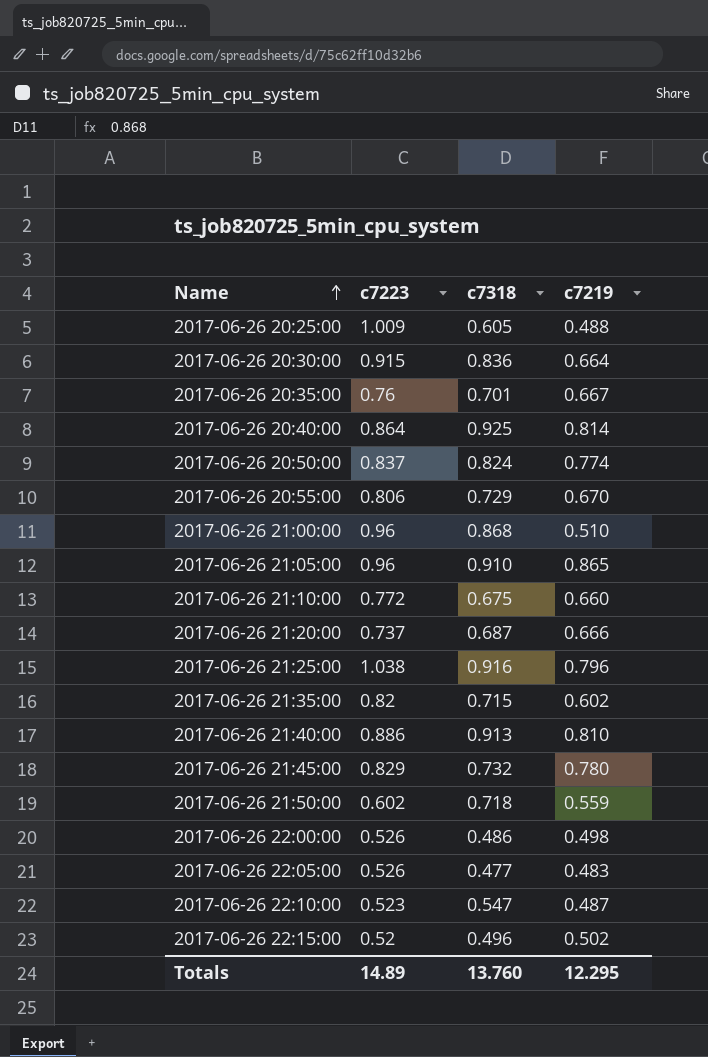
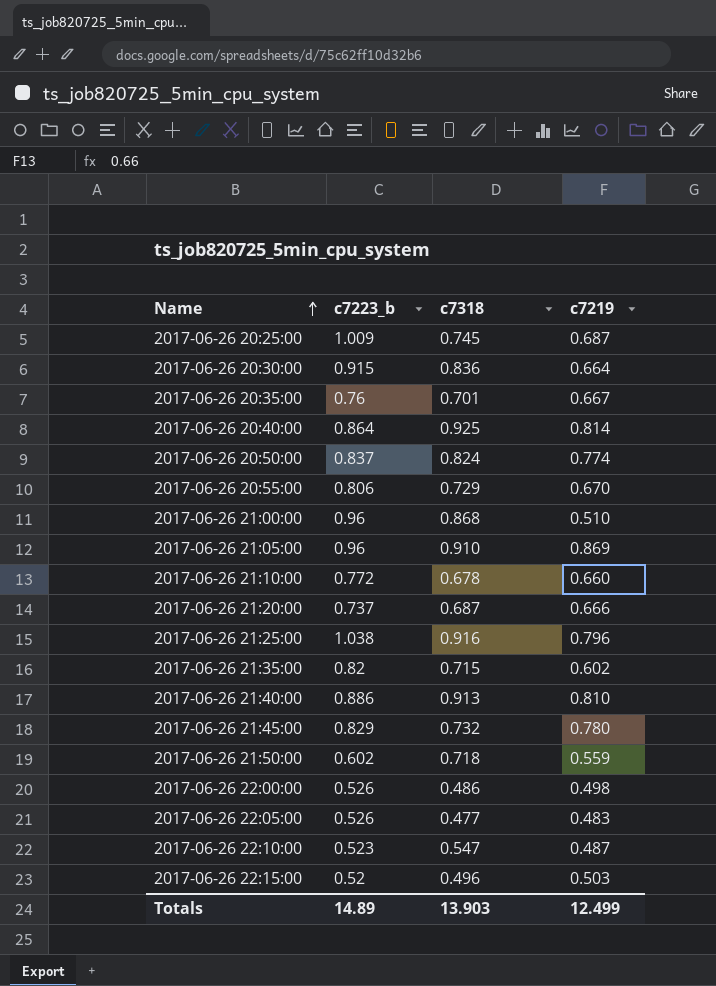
column name: c7223 -> c7223_b
2017-06-26 20:25:00 | c7318: 0.605 -> 0.745
2017-06-26 20:25:00 | c7219: 0.488 -> 0.687
2017-06-26 21:05:00 | c7219: 0.865 -> 0.869
2017-06-26 21:10:00 | c7318: 0.675 -> 0.678
2017-06-26 22:15:00 | c7219: 0.502 -> 0.503
Totals | c7318: 13.760 -> 13.903
Totals | c7219: 12.295 -> 12.499

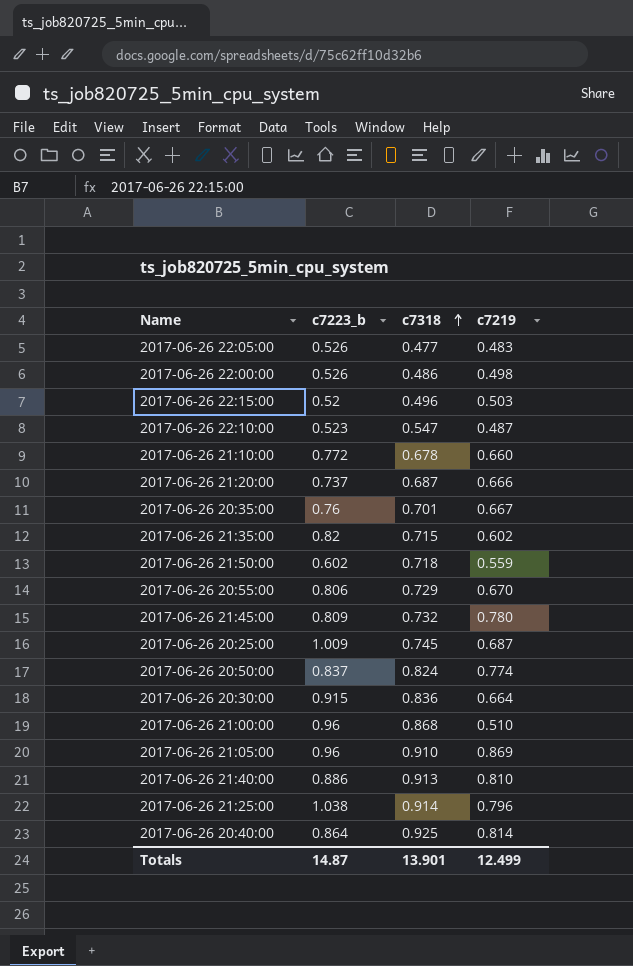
row order: Name ascending -> c7318 ascending
2017-06-26 21:45:00 | c7223_b: 0.829 -> 0.809
2017-06-26 21:25:00 | c7318: 0.916 -> 0.914
Totals | c7223_b: 14.89 -> 14.87
Totals | c7318: 13.903 -> 13.901

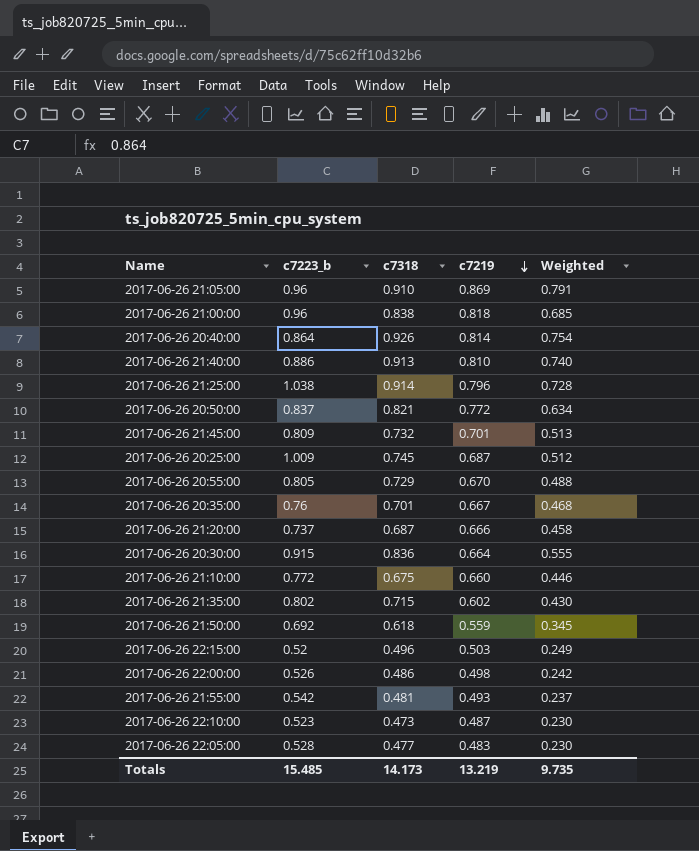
row order: c7318 ascending -> c7219 descending
column Weighted | formula: none -> [c7318] * [c7219]
2017-06-26 21:00:00 | c7318: 0.868 -> 0.838
2017-06-26 21:00:00 | c7219: 0.510 -> 0.818
2017-06-26 20:40:00 | c7318: 0.925 -> 0.926
2017-06-26 20:50:00 | c7318: 0.824 -> 0.821
2017-06-26 20:50:00 | c7219: 0.774 -> 0.772
2017-06-26 21:45:00 | c7219: 0.780 -> 0.701
2017-06-26 20:55:00 | c7223_b: 0.806 -> 0.805
2017-06-26 21:10:00 | c7318: 0.678 -> 0.675
2017-06-26 21:35:00 | c7223_b: 0.82 -> 0.802
2017-06-26 21:50:00 | c7223_b: 0.602 -> 0.692
2017-06-26 21:50:00 | c7318: 0.718 -> 0.618
row 2017-06-26 21:55:00: none -> 0.542 | 0.481 | 0.493 | 0.237
2017-06-26 22:10:00 | c7318: 0.547 -> 0.473
2017-06-26 22:05:00 | c7223_b: 0.526 -> 0.528
Totals | c7223_b: 14.87 -> 15.485
Totals | c7318: 13.901 -> 14.173
Totals | c7219: 12.499 -> 13.219

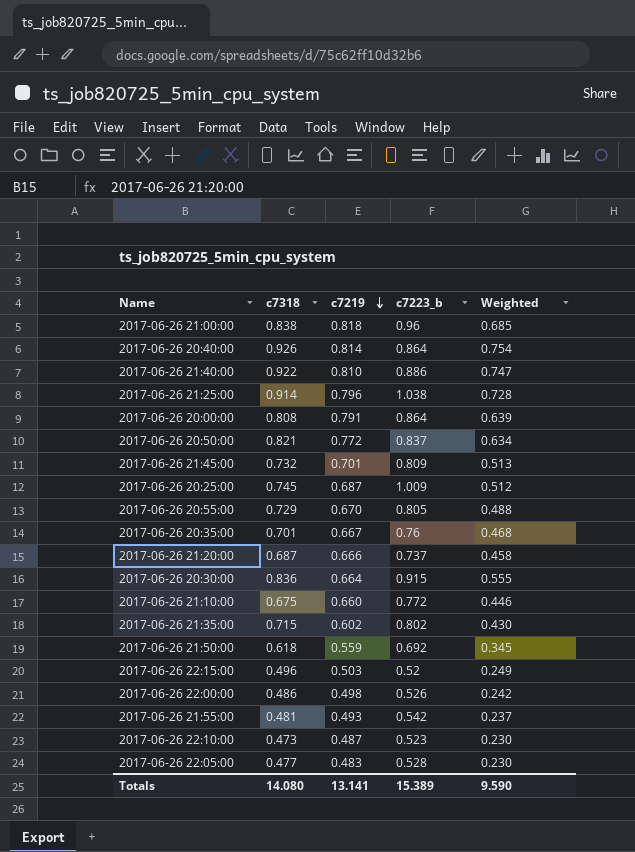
column c7223_b | position: 2 -> 4
row 2017-06-26 21:05:00: 0.96 | 0.910 | 0.869 | 0.791 -> none
2017-06-26 21:40:00 | c7318: 0.913 -> 0.922
2017-06-26 21:40:00 | Weighted: 0.740 -> 0.747
row 2017-06-26 20:00:00: none -> 0.808 | 0.791 | 0.864 | 0.639
Totals | c7318: 14.173 -> 14.080
Totals | c7219: 13.219 -> 13.141
Totals | c7223_b: 15.485 -> 15.389
Totals | Weighted: 9.735 -> 9.590

